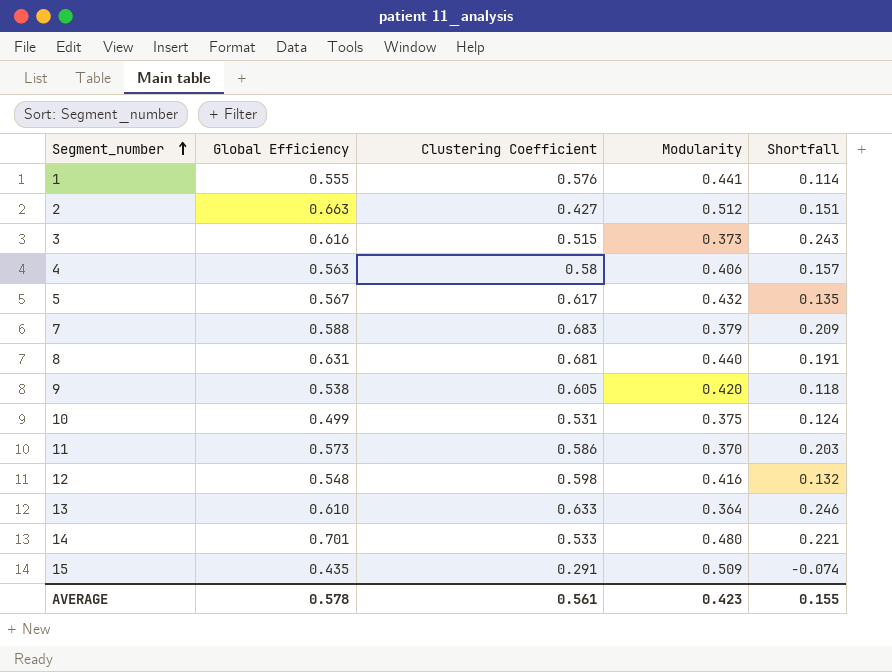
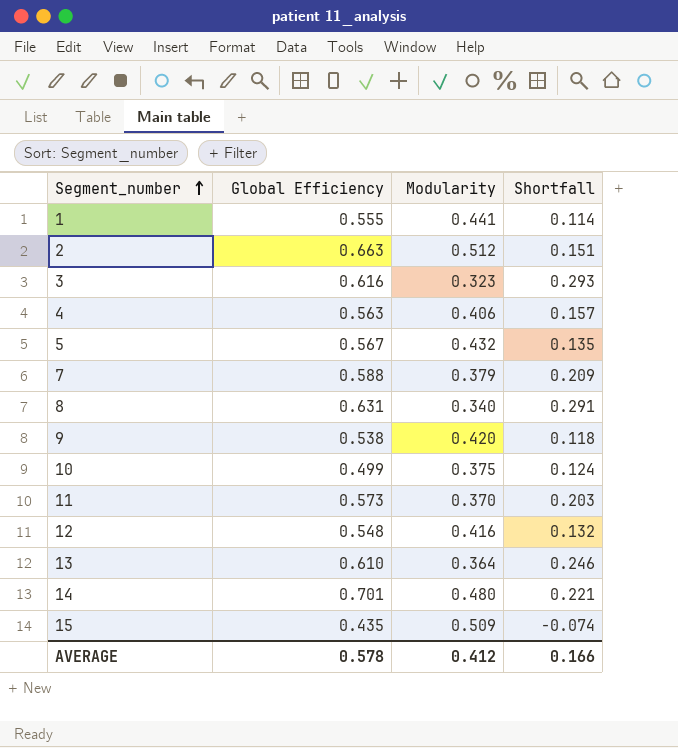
column Clustering Coefficient | position: 3 -> none
3 | Modularity: 0.373 -> 0.323
3 | Shortfall: 0.243 -> 0.293
8 | Modularity: 0.440 -> 0.340
8 | Shortfall: 0.191 -> 0.291
AVERAGE | Modularity: 0.423 -> 0.412
AVERAGE | Shortfall: 0.155 -> 0.166

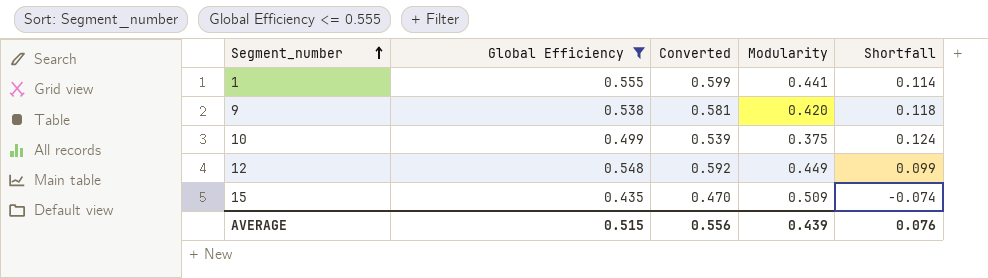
filter: none -> Global Efficiency <= 0.555
column Converted | formula: none -> [Global Efficiency] * 1.08
12 | Modularity: 0.416 -> 0.449
12 | Shortfall: 0.132 -> 0.099
AVERAGE | Global Efficiency: 0.578 -> 0.515
AVERAGE | Modularity: 0.412 -> 0.439
AVERAGE | Shortfall: 0.166 -> 0.076

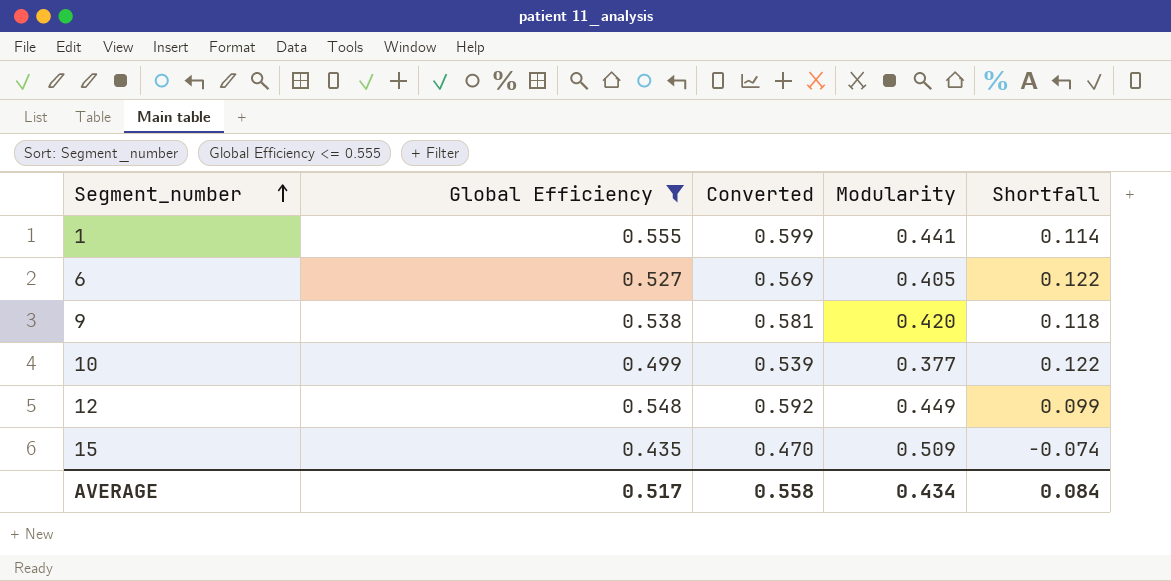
row 6: none -> 0.527 | 0.569 | 0.405 | 0.122
10 | Modularity: 0.375 -> 0.377
10 | Shortfall: 0.124 -> 0.122
AVERAGE | Global Efficiency: 0.515 -> 0.517
AVERAGE | Converted: 0.556 -> 0.558
AVERAGE | Modularity: 0.439 -> 0.434
AVERAGE | Shortfall: 0.076 -> 0.084

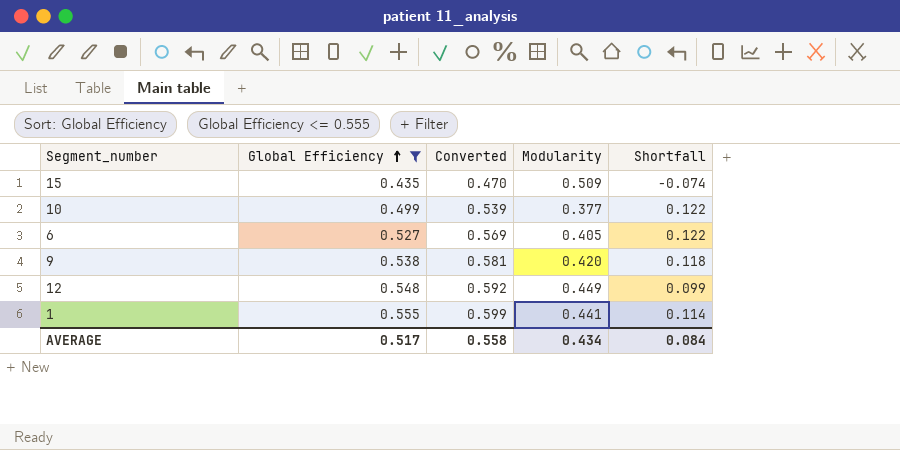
row order: Segment_number ascending -> Global Efficiency ascending

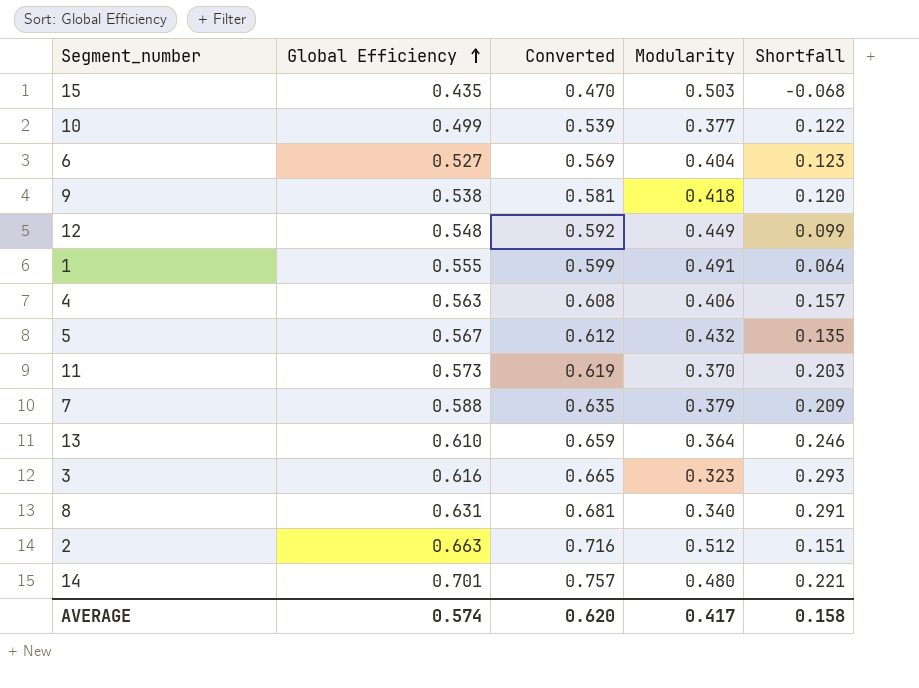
filter: Global Efficiency <= 0.555 -> none
15 | Modularity: 0.509 -> 0.503
15 | Shortfall: -0.074 -> -0.068
6 | Modularity: 0.405 -> 0.404
6 | Shortfall: 0.122 -> 0.123
9 | Modularity: 0.420 -> 0.418
9 | Shortfall: 0.118 -> 0.120
1 | Modularity: 0.441 -> 0.491
1 | Shortfall: 0.114 -> 0.064
AVERAGE | Global Efficiency: 0.517 -> 0.574
AVERAGE | Converted: 0.558 -> 0.620
AVERAGE | Modularity: 0.434 -> 0.417
AVERAGE | Shortfall: 0.084 -> 0.158

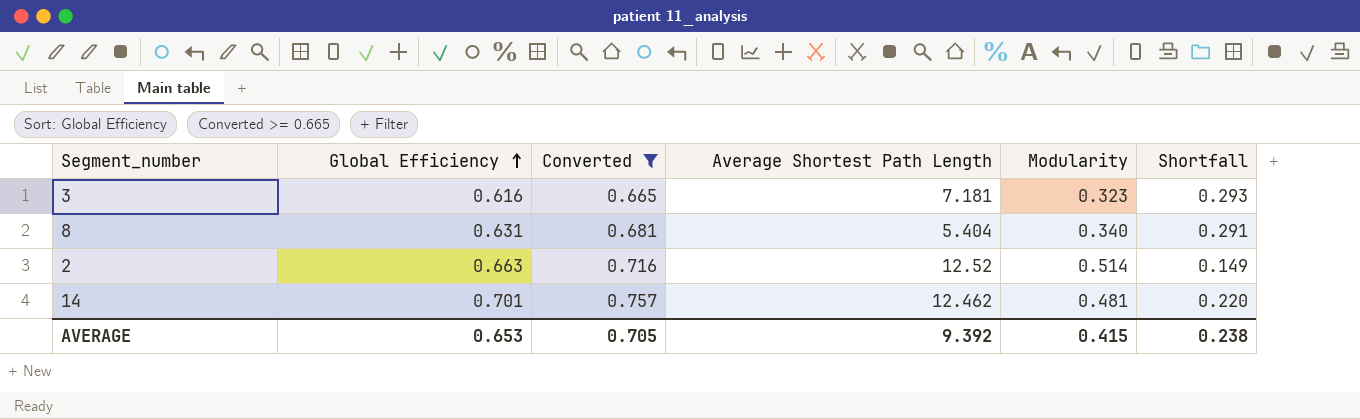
filter: none -> Converted >= 0.665
column Average Shortest Path Length | position: none -> 4
2 | Modularity: 0.512 -> 0.514
2 | Shortfall: 0.151 -> 0.149
14 | Modularity: 0.480 -> 0.481
14 | Shortfall: 0.221 -> 0.220
AVERAGE | Global Efficiency: 0.574 -> 0.653
AVERAGE | Converted: 0.620 -> 0.705
AVERAGE | Modularity: 0.417 -> 0.415
AVERAGE | Shortfall: 0.158 -> 0.238

